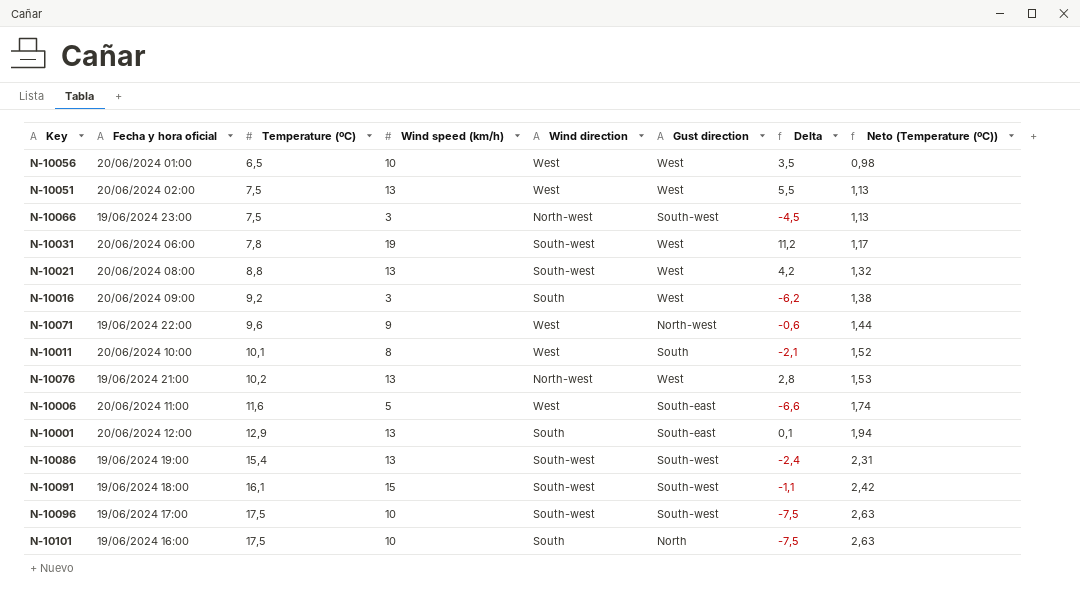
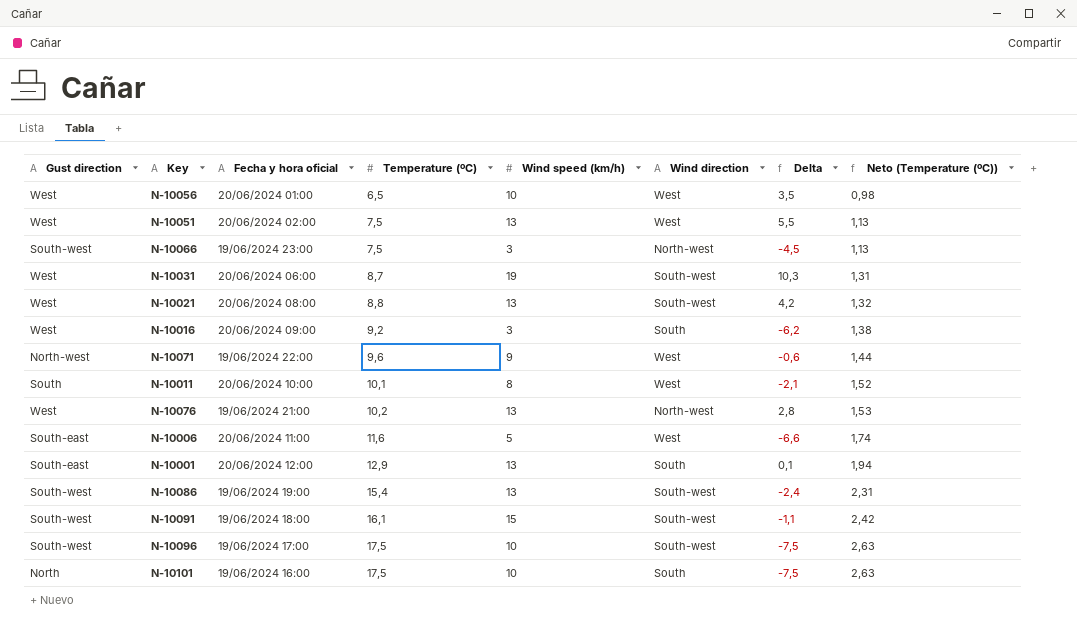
column Gust direction | position: 6 -> 1
N-10031 | Temperature (ºC): 7,8 -> 8,7
N-10031 | Delta: 11,2 -> 10,3
N-10031 | Neto (Temperature (ºC)): 1,17 -> 1,31

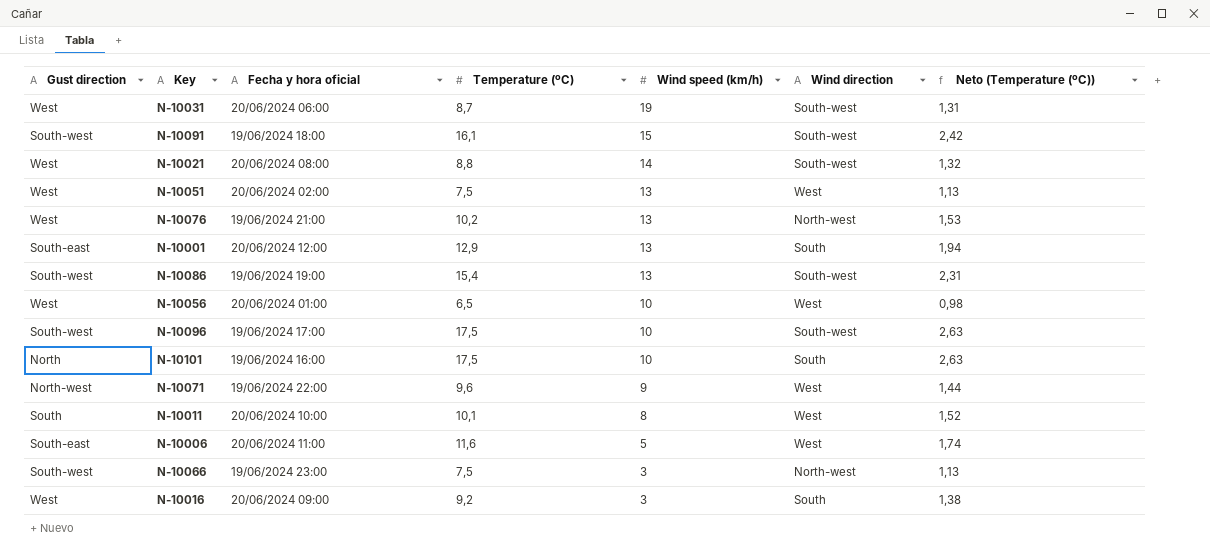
row order: Temperature (ºC) ascending -> Wind speed (km/h) descending
column Delta | formula: [Wind speed (km/h)] - [Temperature (ºC)] -> none
N-10021 | Wind speed (km/h): 13 -> 14

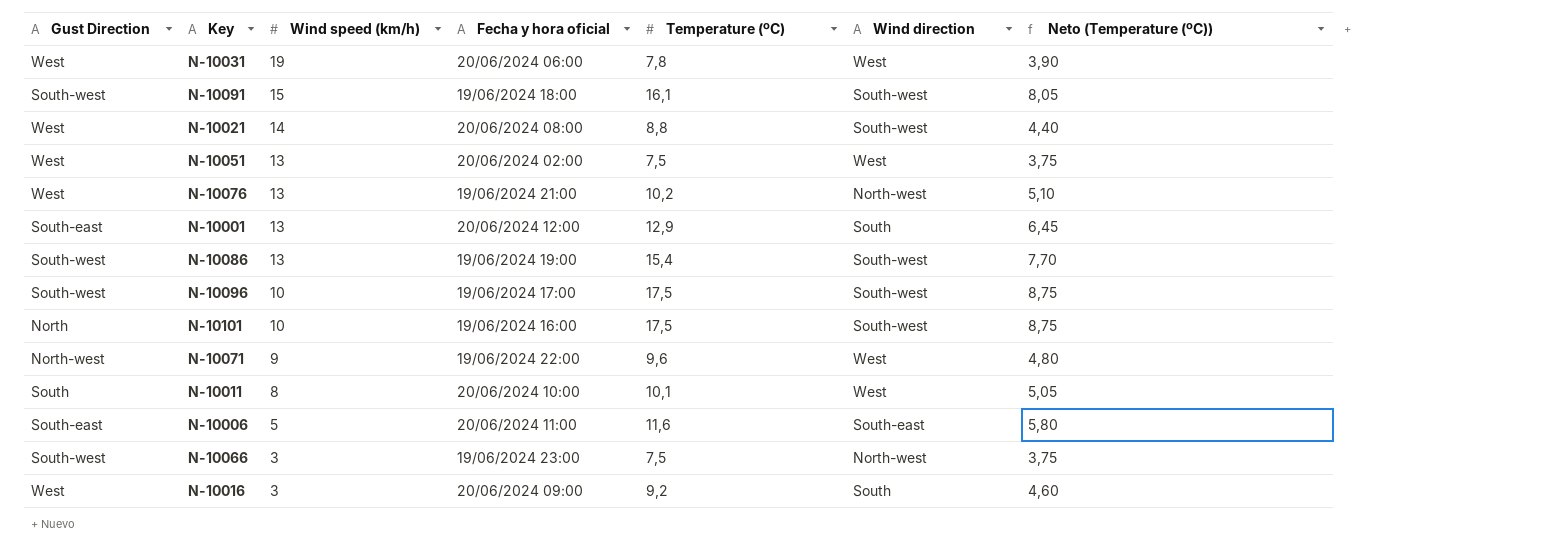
column name: Gust direction -> Gust Direction
column Wind speed (km/h) | position: 5 -> 3
column Neto (Temperature (ºC)) | formula: [Temperature (ºC)] * 0,15 -> [Temperature (ºC)] * 0,5
row N-10056: West | 20/06/2024 01:00 | 6,5 | 10 | West | 0,98 -> none
N-10031 | Temperature (ºC): 8,7 -> 7,8
N-10031 | Wind direction: South-west -> West
N-10101 | Wind direction: South -> South-west
N-10006 | Wind direction: West -> South-east

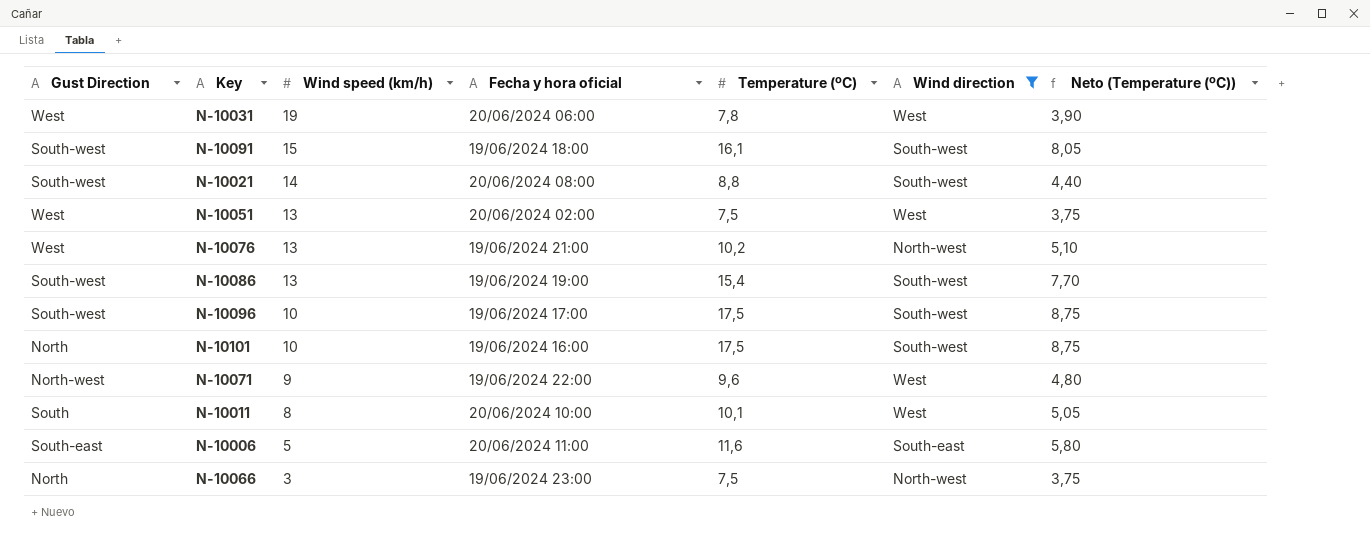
filter: none -> Wind direction != South
N-10021 | Gust Direction: West -> South-west
N-10066 | Gust Direction: South-west -> North

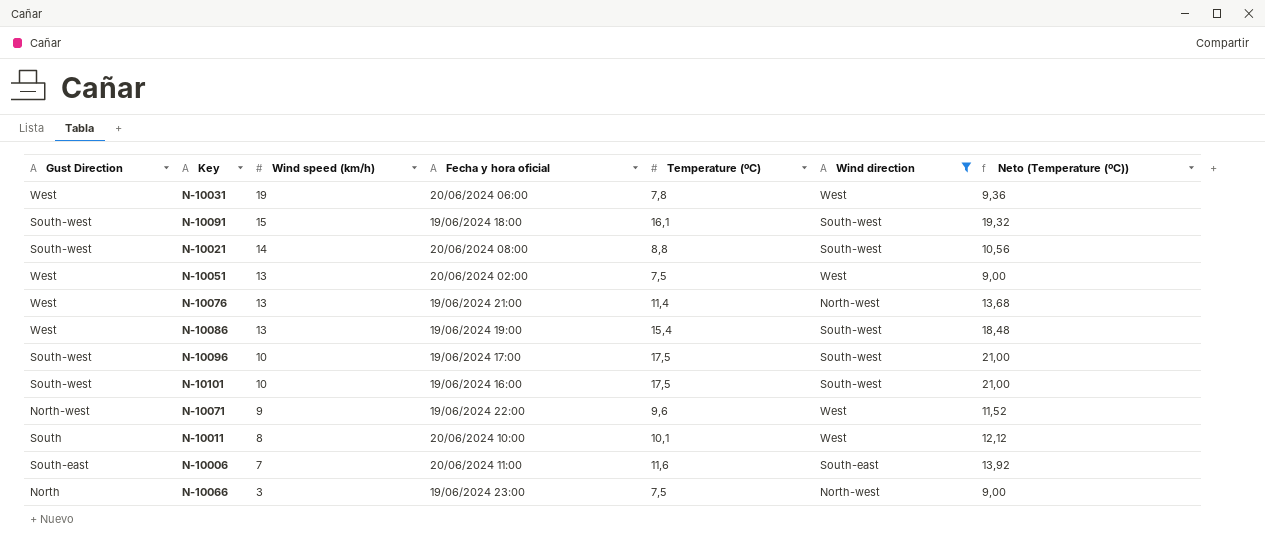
column Neto (Temperature (ºC)) | formula: [Temperature (ºC)] * 0,5 -> [Temperature (ºC)] * 1,2
N-10076 | Temperature (ºC): 10,2 -> 11,4
N-10086 | Gust Direction: South-west -> West
N-10101 | Gust Direction: North -> South-west
N-10006 | Wind speed (km/h): 5 -> 7

